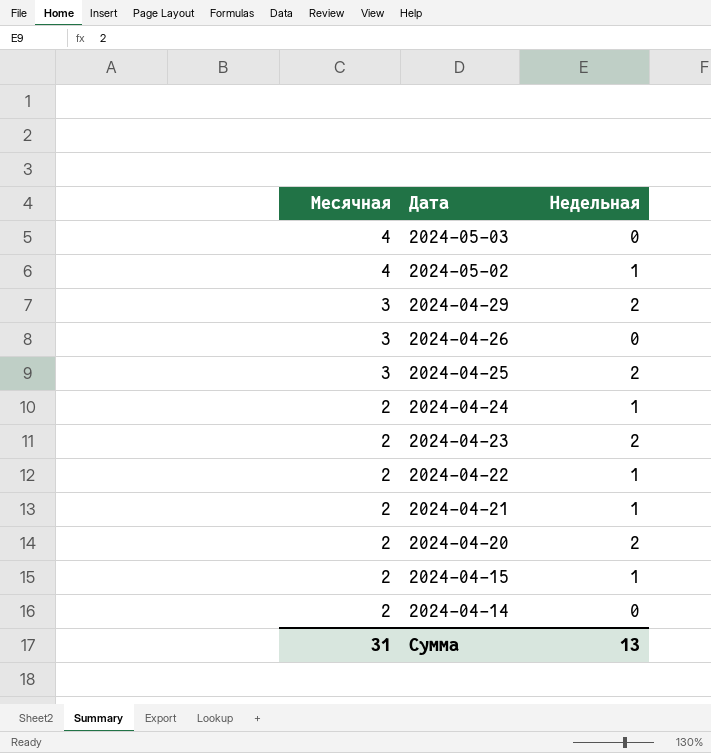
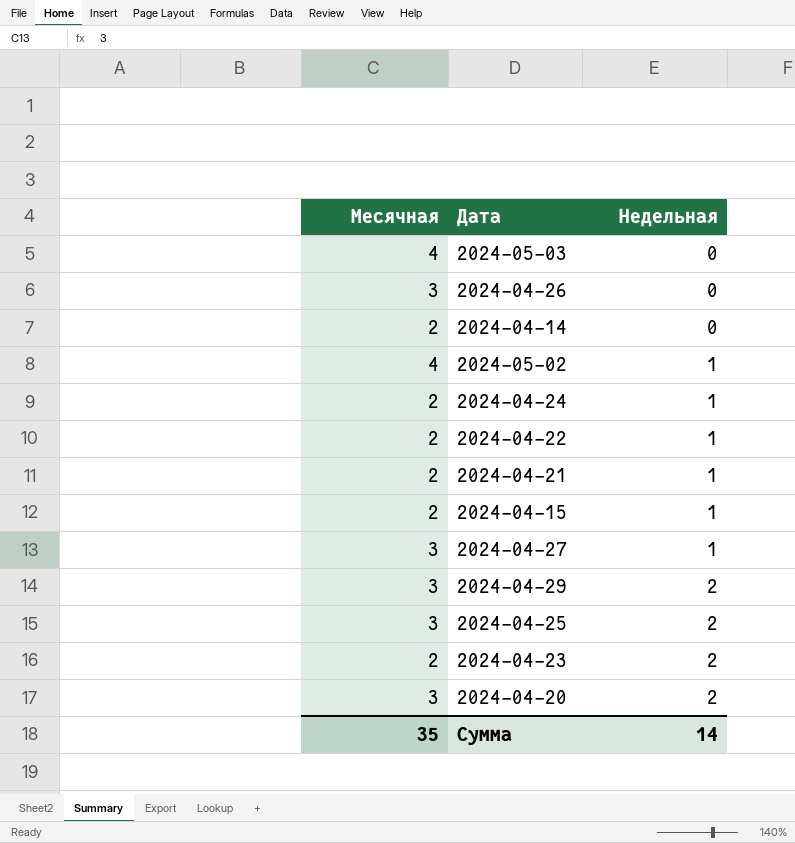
row order: Месячная descending -> Недельная ascending
row 2024-04-27: none -> 3 | 1
2024-04-20 | Месячная: 2 -> 3
Сумма | Месячная: 31 -> 35
Сумма | Недельная: 13 -> 14

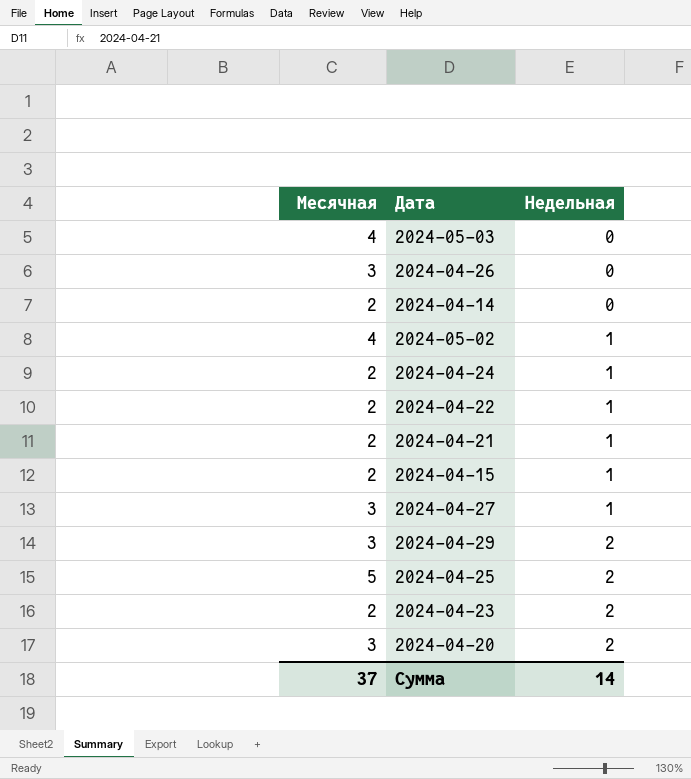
2024-04-25 | Месячная: 3 -> 5
Сумма | Месячная: 35 -> 37

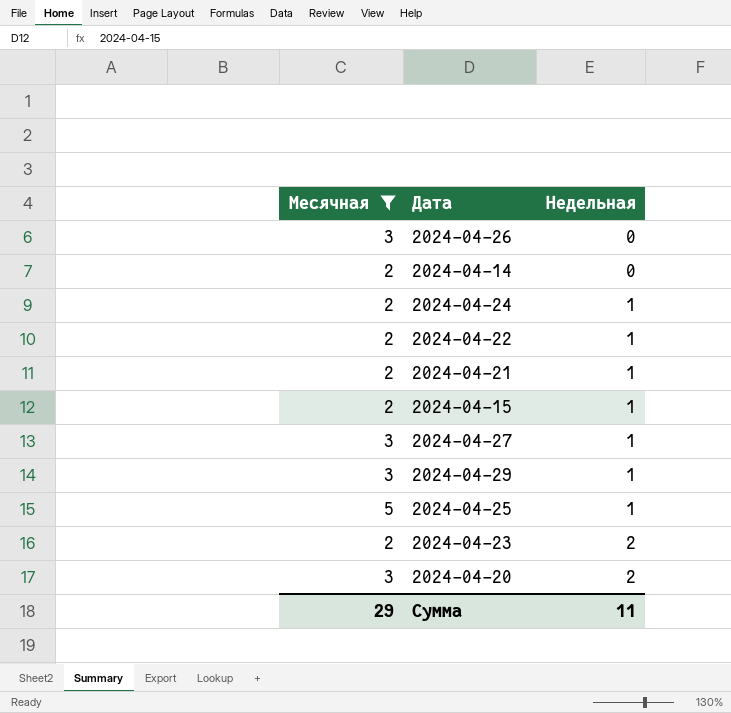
filter: none -> Месячная != 4
2024-04-29 | Недельная: 2 -> 1
2024-04-25 | Недельная: 2 -> 1
Сумма | Месячная: 37 -> 29
Сумма | Недельная: 14 -> 11

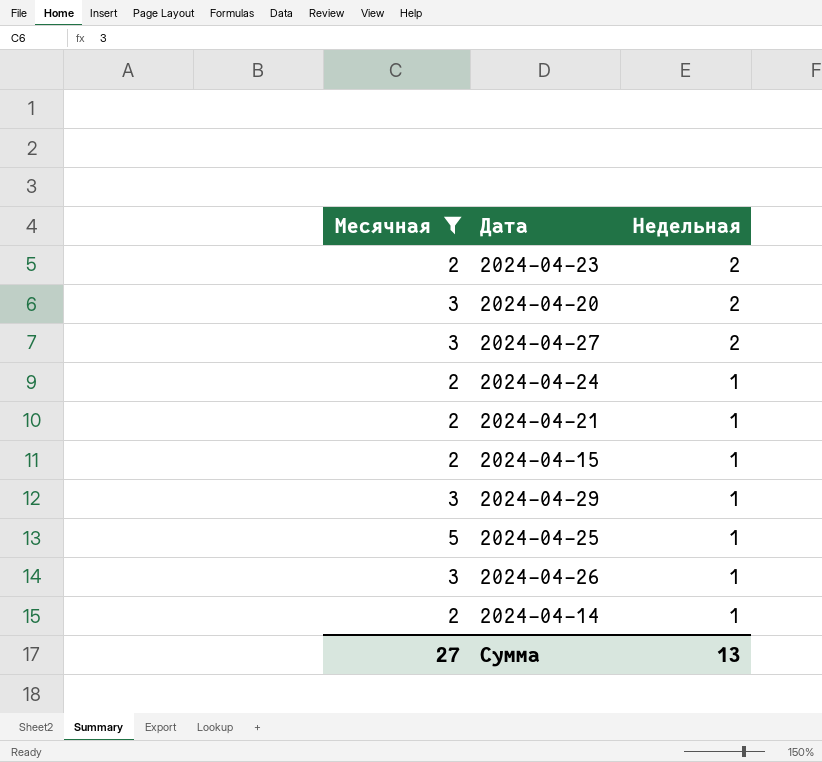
row order: Недельная ascending -> Недельная descending
row 2024-04-22: 2 | 1 -> none
2024-04-27 | Недельная: 1 -> 2
2024-04-26 | Недельная: 0 -> 1
2024-04-14 | Недельная: 0 -> 1
Сумма | Месячная: 29 -> 27
Сумма | Недельная: 11 -> 13

